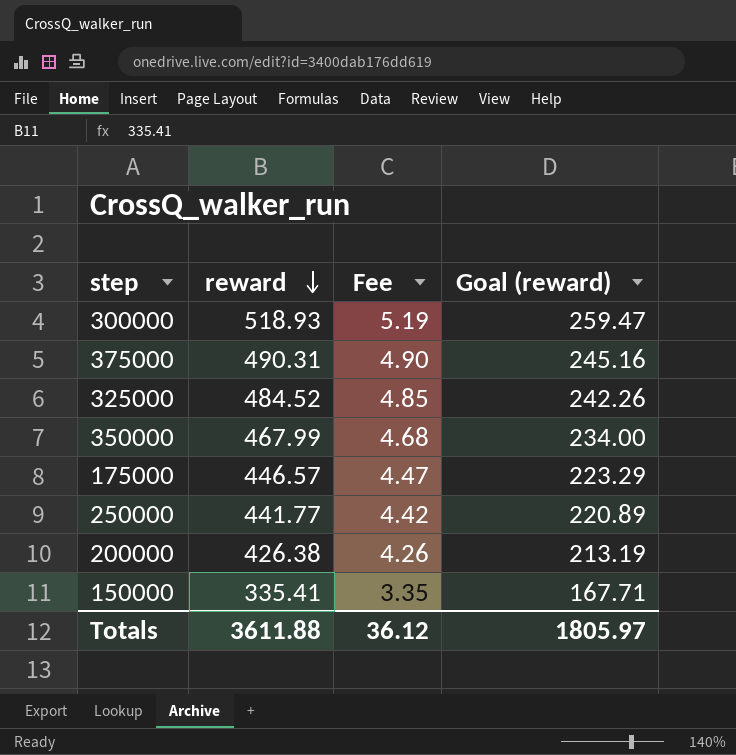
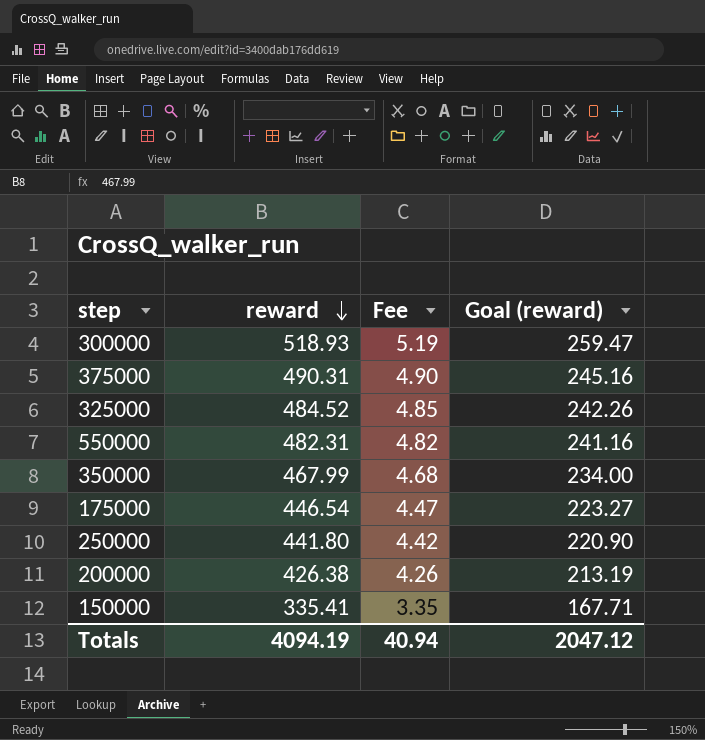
row 550000: none -> 482.31 | 4.82 | 241.16
175000 | reward: 446.57 -> 446.54
175000 | Goal (reward): 223.29 -> 223.27
250000 | reward: 441.77 -> 441.80
250000 | Goal (reward): 220.89 -> 220.90
Totals | reward: 3611.88 -> 4094.19
Totals | Fee: 36.12 -> 40.94
Totals | Goal (reward): 1805.97 -> 2047.12

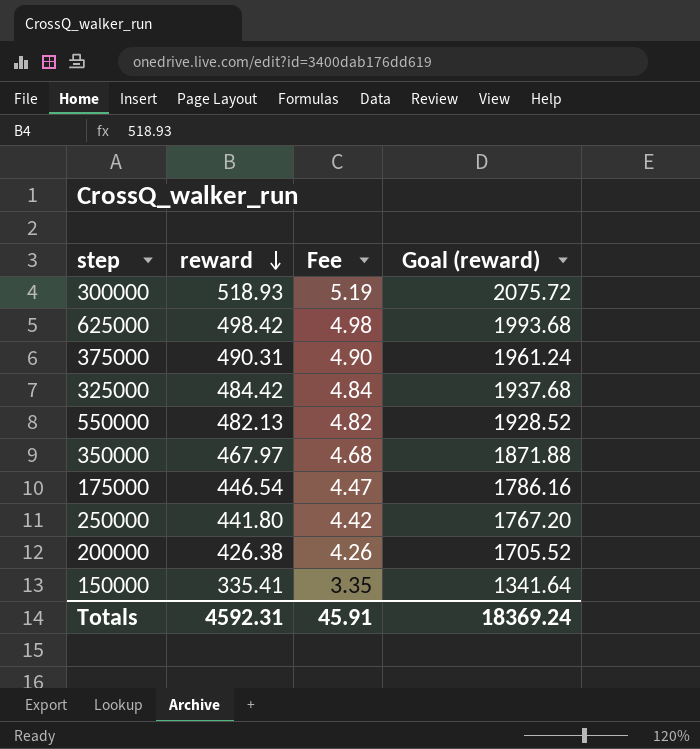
column Goal (reward) | formula: [reward] * 0.5 -> [reward] * 4
row 625000: none -> 498.42 | 4.98 | 1993.68
325000 | reward: 484.52 -> 484.42
325000 | Fee: 4.85 -> 4.84
550000 | reward: 482.31 -> 482.13
350000 | reward: 467.99 -> 467.97
Totals | reward: 4094.19 -> 4592.31
Totals | Fee: 40.94 -> 45.91
Totals | Goal (reward): 2047.12 -> 18369.24

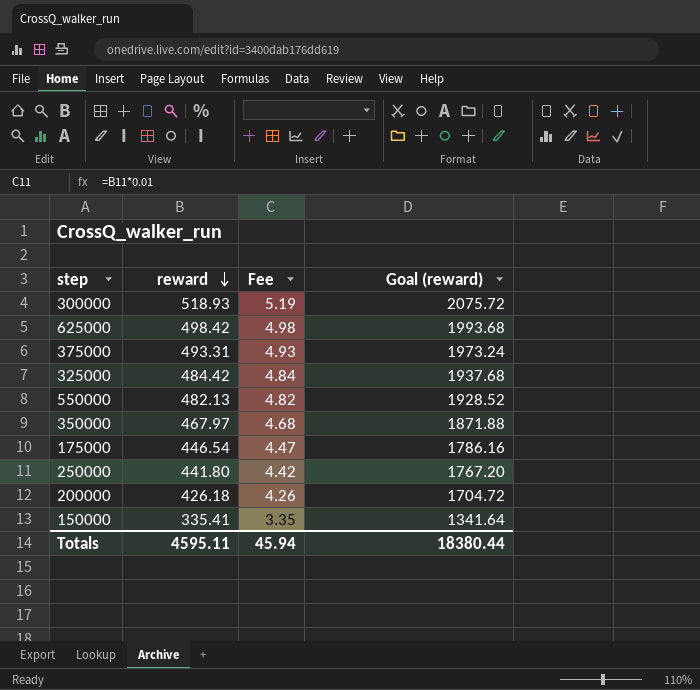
375000 | reward: 490.31 -> 493.31
375000 | Fee: 4.90 -> 4.93
375000 | Goal (reward): 1961.24 -> 1973.24
200000 | reward: 426.38 -> 426.18
200000 | Goal (reward): 1705.52 -> 1704.72
Totals | reward: 4592.31 -> 4595.11
Totals | Fee: 45.91 -> 45.94
Totals | Goal (reward): 18369.24 -> 18380.44

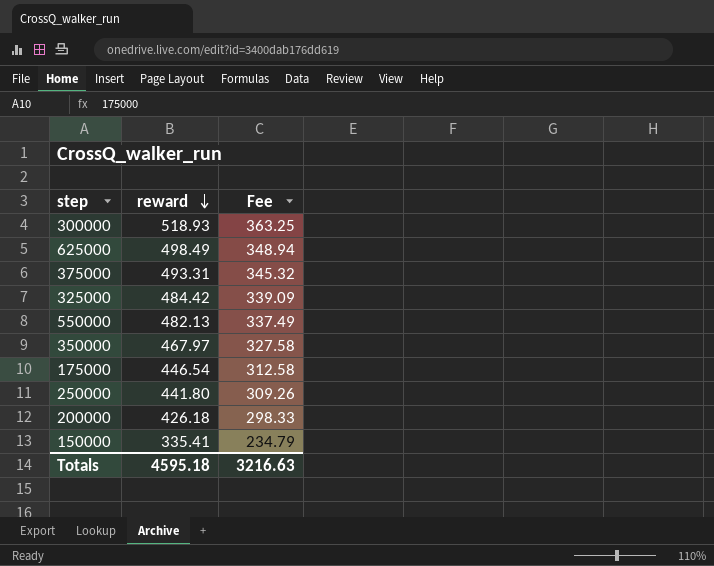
column Goal (reward) | formula: [reward] * 4 -> none
column Fee | formula: [reward] * 0.01 -> [reward] * 0.7
625000 | reward: 498.42 -> 498.49
Totals | reward: 4595.11 -> 4595.18
Totals | Fee: 45.94 -> 3216.63

